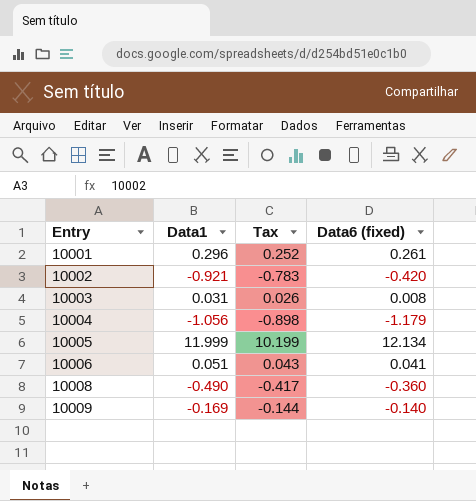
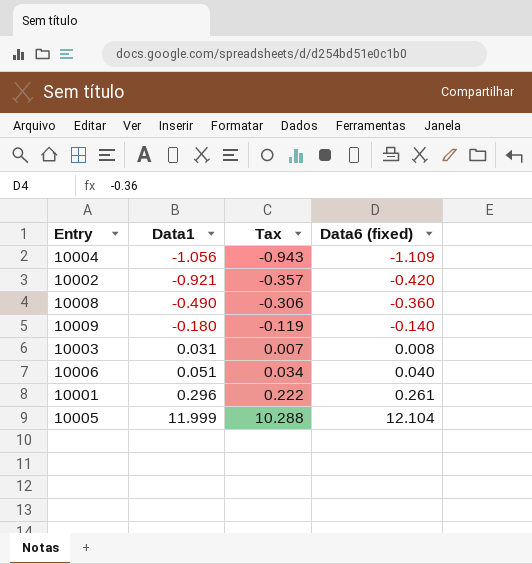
row order: Entry ascending -> Data1 ascending
column Tax | formula: [Data1] * 0.85 -> [Data6 (fixed)] * 0.85
10004 | Data6 (fixed): -1.179 -> -1.109
10009 | Data1: -0.169 -> -0.180
10006 | Data6 (fixed): 0.041 -> 0.040
10005 | Data6 (fixed): 12.134 -> 12.104

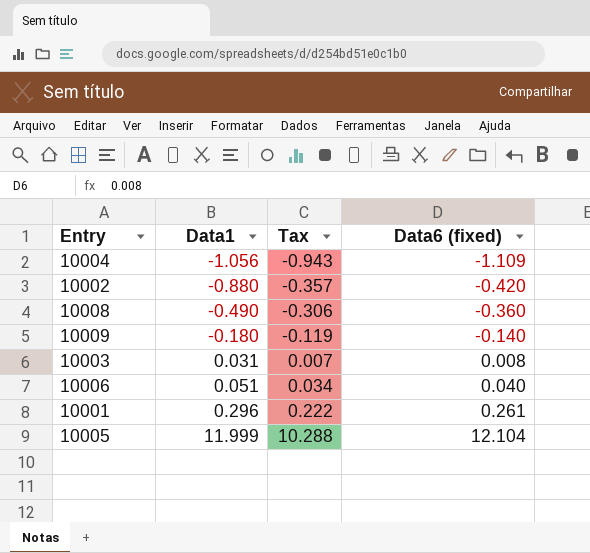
10002 | Data1: -0.921 -> -0.880

